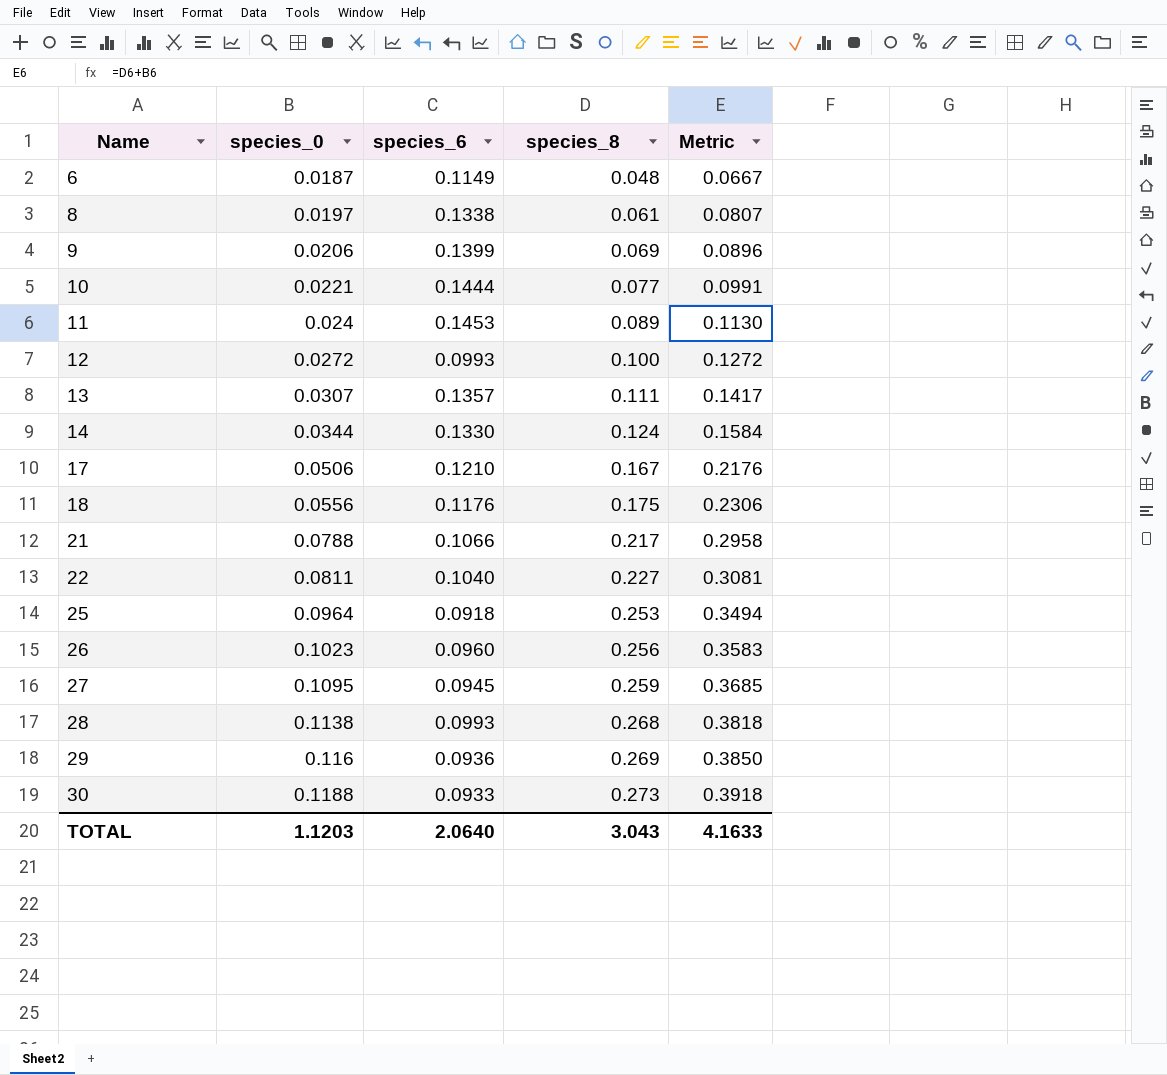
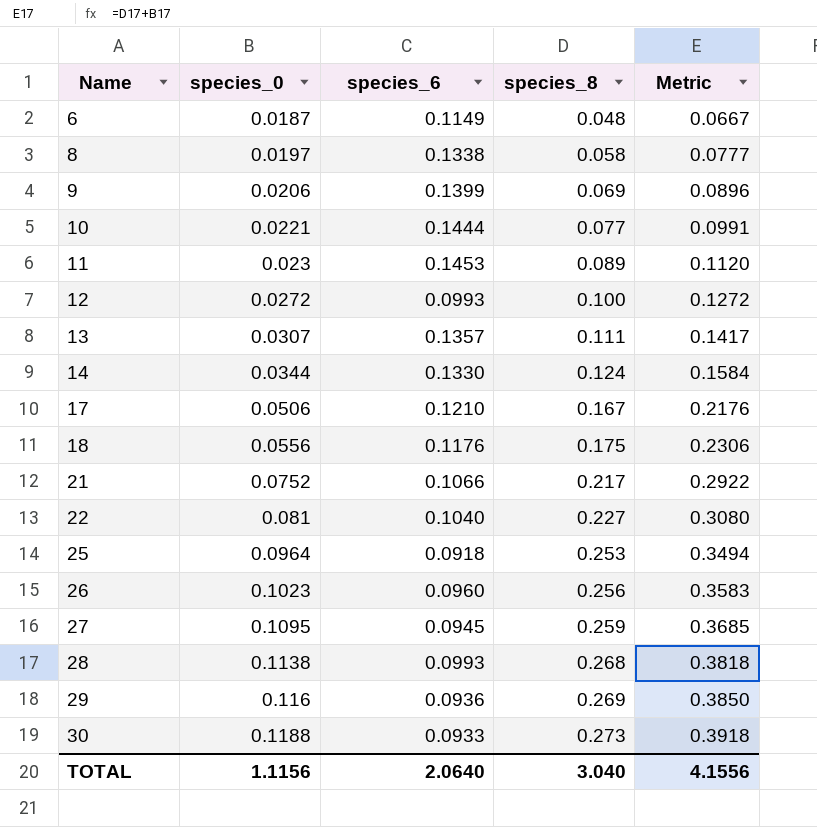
8 | species_8: 0.061 -> 0.058
8 | Metric: 0.0807 -> 0.0777
11 | species_0: 0.024 -> 0.023
11 | Metric: 0.1130 -> 0.1120
21 | species_0: 0.0788 -> 0.0752
21 | Metric: 0.2958 -> 0.2922
22 | species_0: 0.0811 -> 0.081
22 | Metric: 0.3081 -> 0.3080
TOTAL | species_0: 1.1203 -> 1.1156
TOTAL | species_8: 3.043 -> 3.040
TOTAL | Metric: 4.1633 -> 4.1556

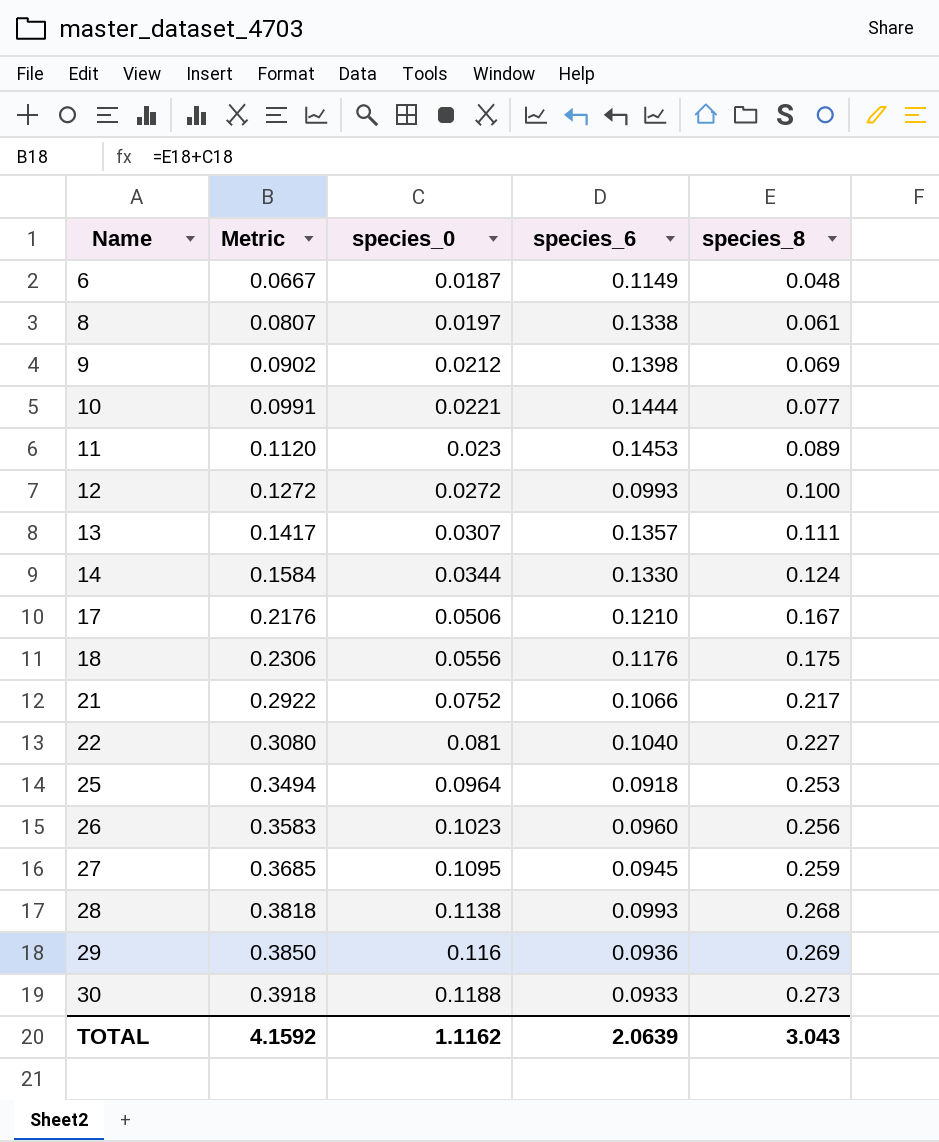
column Metric | position: 5 -> 2
8 | Metric: 0.0777 -> 0.0807
8 | species_8: 0.058 -> 0.061
9 | Metric: 0.0896 -> 0.0902
9 | species_0: 0.0206 -> 0.0212
9 | species_6: 0.1399 -> 0.1398
TOTAL | Metric: 4.1556 -> 4.1592
TOTAL | species_0: 1.1156 -> 1.1162
TOTAL | species_6: 2.0640 -> 2.0639
TOTAL | species_8: 3.040 -> 3.043

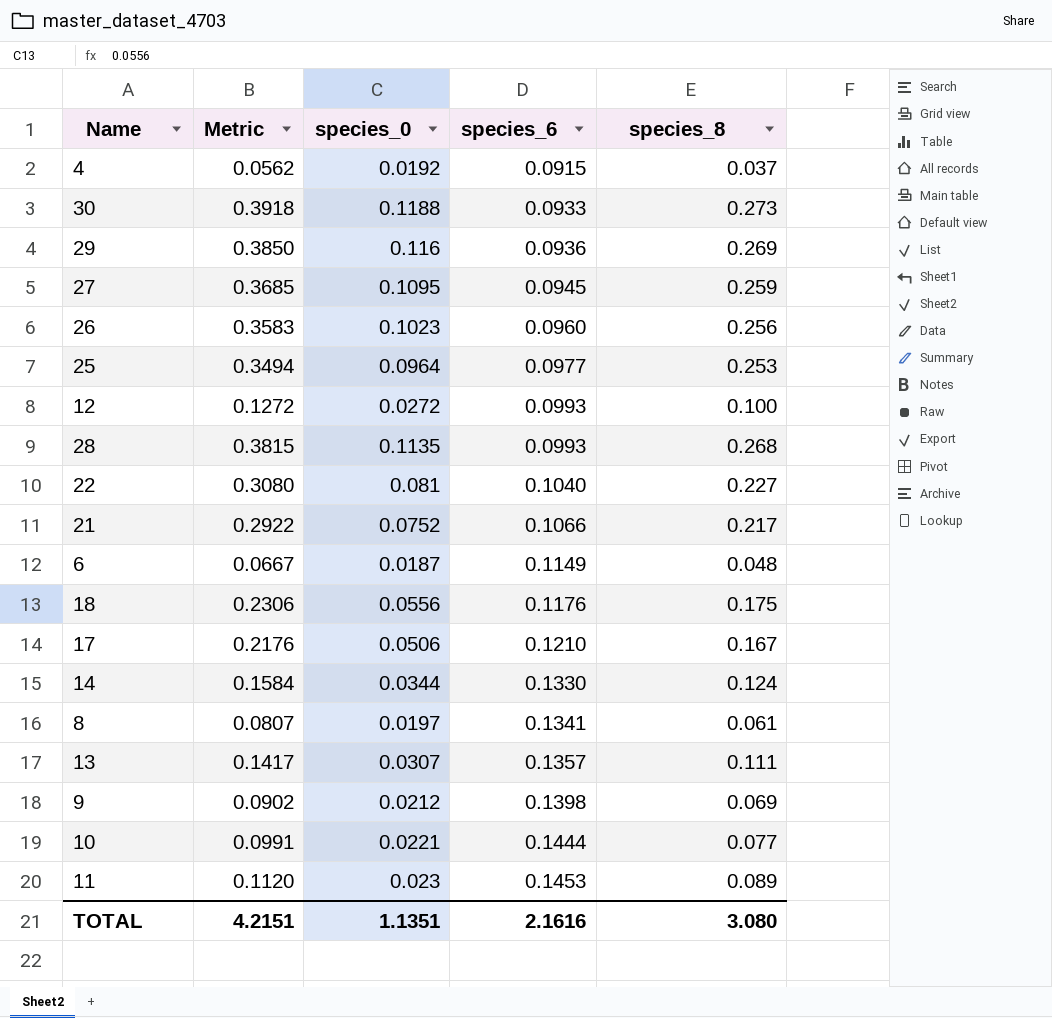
row order: Name ascending -> species_6 ascending
row 4: none -> 0.0562 | 0.0192 | 0.0915 | 0.037
25 | species_6: 0.0918 -> 0.0977
28 | Metric: 0.3818 -> 0.3815
28 | species_0: 0.1138 -> 0.1135
8 | species_6: 0.1338 -> 0.1341
TOTAL | Metric: 4.1592 -> 4.2151
TOTAL | species_0: 1.1162 -> 1.1351
TOTAL | species_6: 2.0639 -> 2.1616
TOTAL | species_8: 3.043 -> 3.080

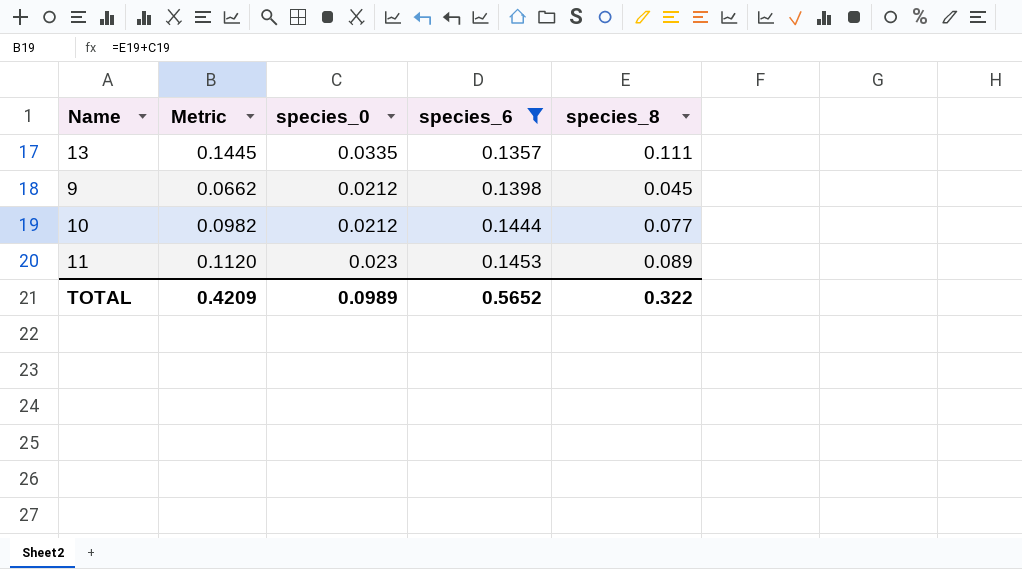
filter: none -> species_6 >= 0.1357
13 | Metric: 0.1417 -> 0.1445
13 | species_0: 0.0307 -> 0.0335
9 | Metric: 0.0902 -> 0.0662
9 | species_8: 0.069 -> 0.045
10 | Metric: 0.0991 -> 0.0982
10 | species_0: 0.0221 -> 0.0212
TOTAL | Metric: 4.2151 -> 0.4209
TOTAL | species_0: 1.1351 -> 0.0989
TOTAL | species_6: 2.1616 -> 0.5652
TOTAL | species_8: 3.080 -> 0.322

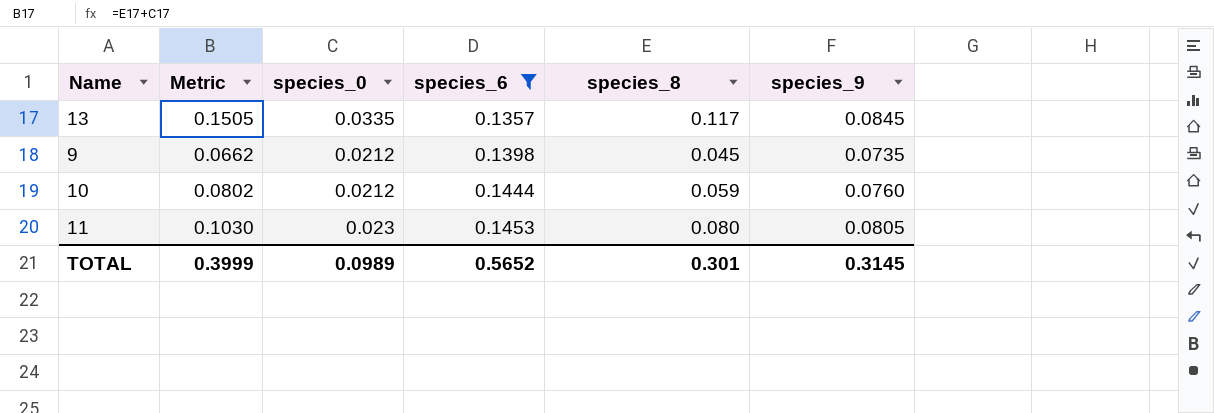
column species_9 | position: none -> 6
13 | Metric: 0.1445 -> 0.1505
13 | species_8: 0.111 -> 0.117
10 | Metric: 0.0982 -> 0.0802
10 | species_8: 0.077 -> 0.059
11 | Metric: 0.1120 -> 0.1030
11 | species_8: 0.089 -> 0.080
TOTAL | Metric: 0.4209 -> 0.3999
TOTAL | species_8: 0.322 -> 0.301

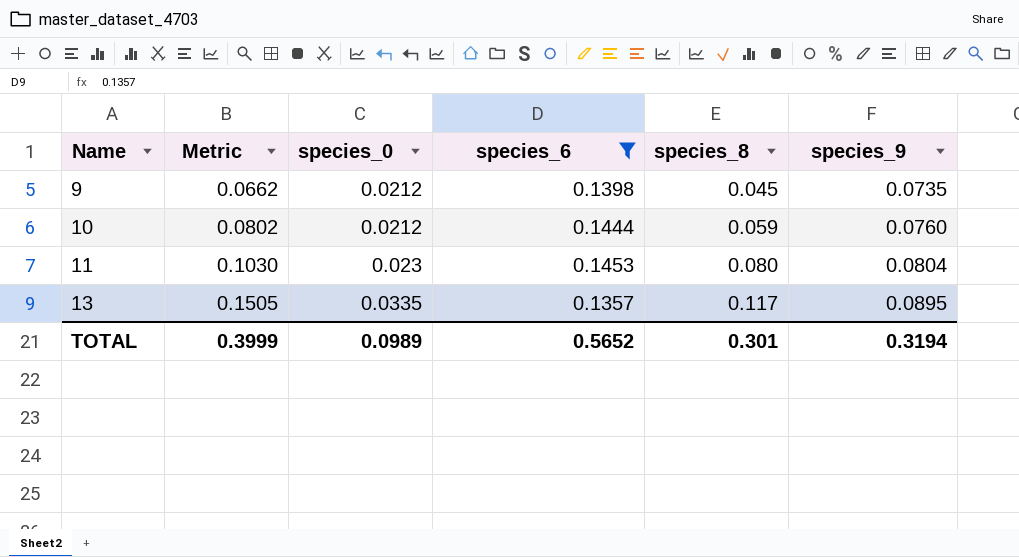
row order: species_6 ascending -> Name ascending
11 | species_9: 0.0805 -> 0.0804
13 | species_9: 0.0845 -> 0.0895
TOTAL | species_9: 0.3145 -> 0.3194

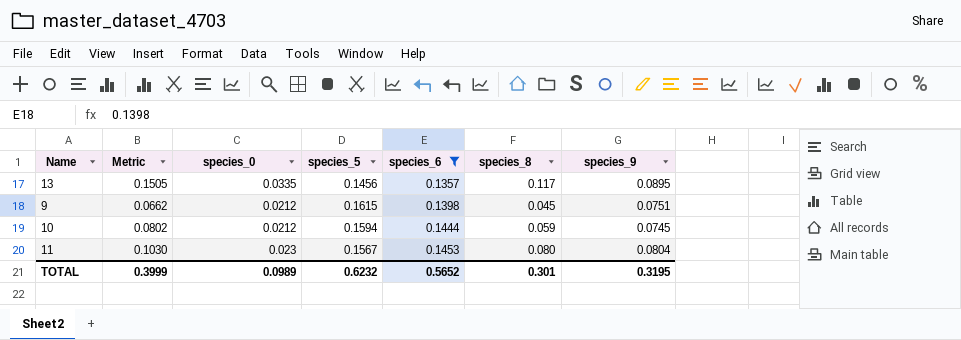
row order: Name ascending -> species_6 ascending
column species_5 | position: none -> 4
9 | species_9: 0.0735 -> 0.0751
10 | species_9: 0.0760 -> 0.0745
TOTAL | species_9: 0.3194 -> 0.3195

